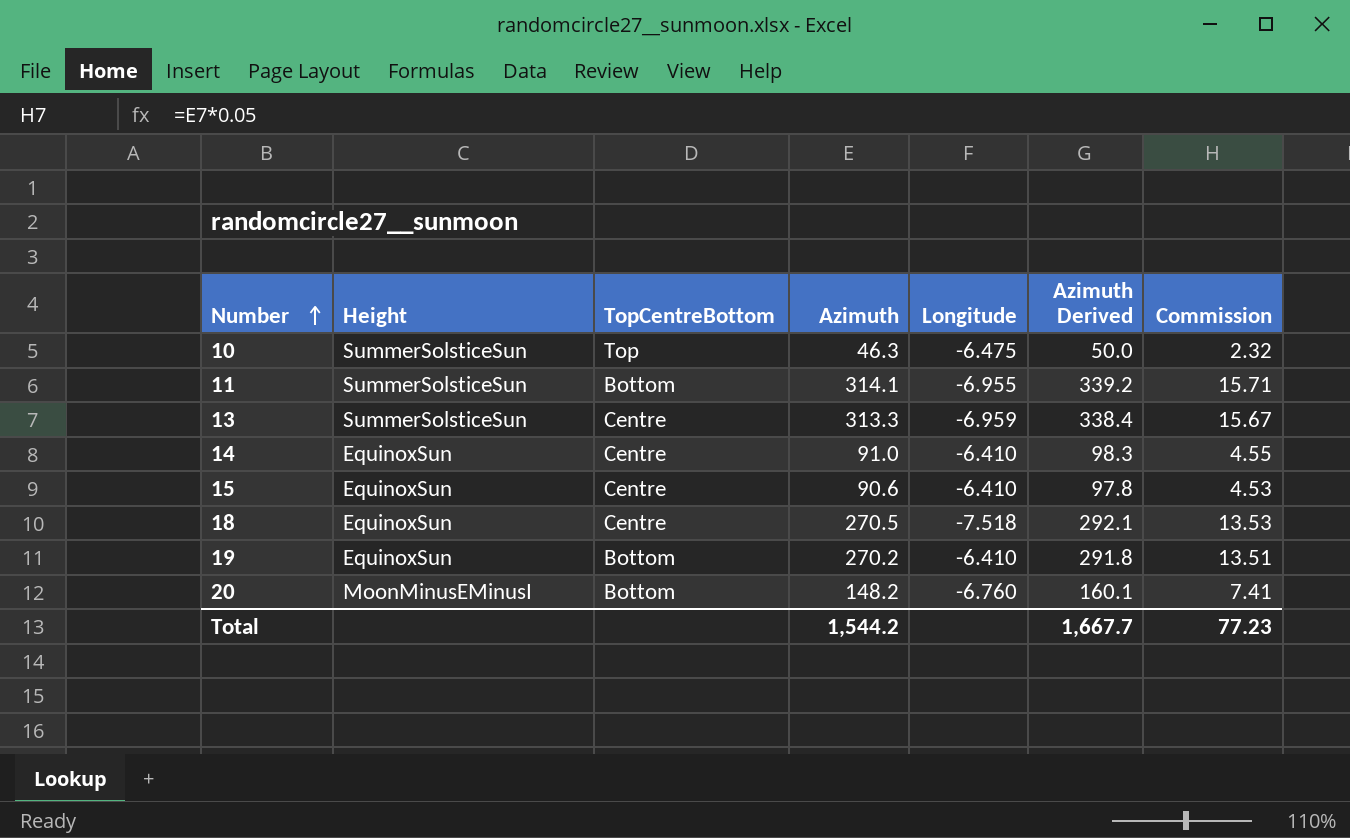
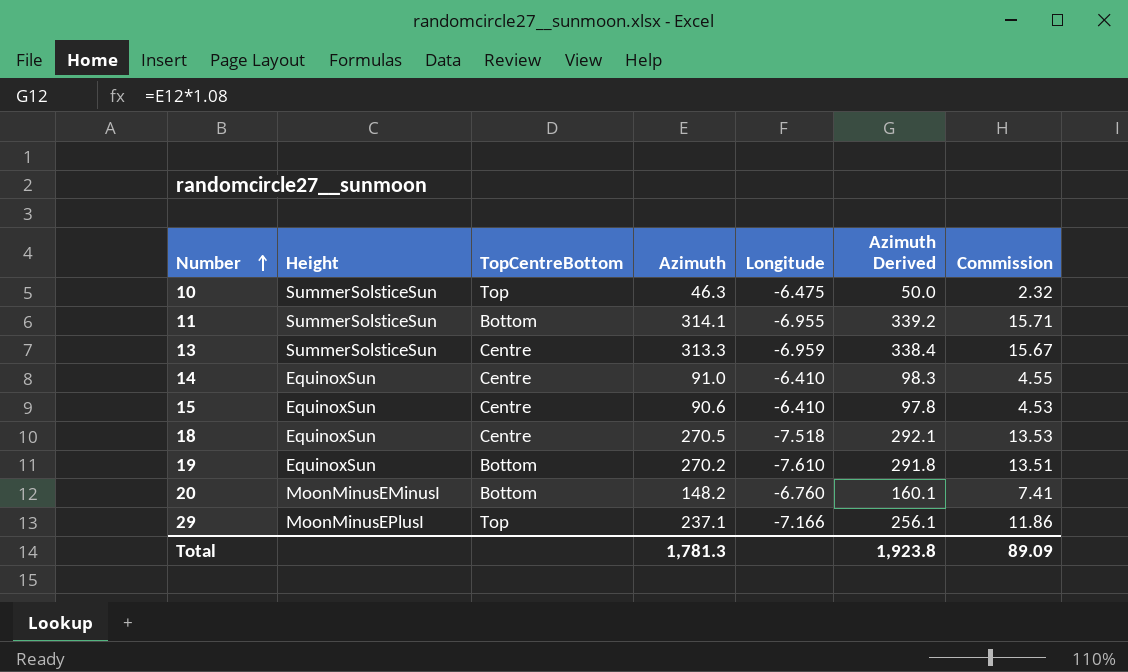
19 | Longitude: -6.410 -> -7.610
row 29: none -> MoonMinusEPlusI | Top | 237.1 | -7.166 | 256.1 | 11.86
Total | Azimuth: 1,544.2 -> 1,781.3
Total | Azimuth Derived: 1,667.7 -> 1,923.8
Total | Commission: 77.23 -> 89.09

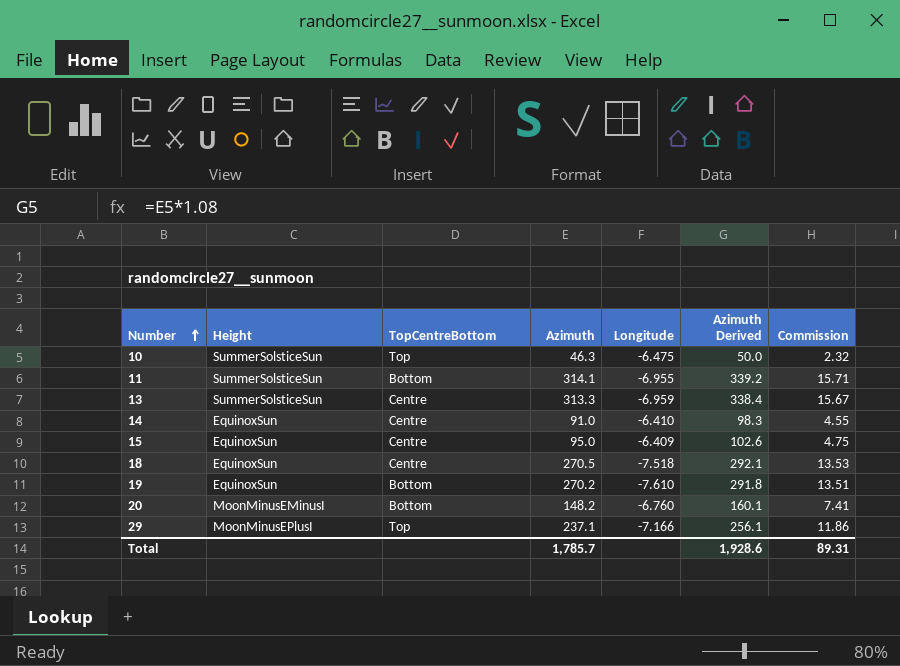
15 | Azimuth: 90.6 -> 95.0
15 | Longitude: -6.410 -> -6.409
15 | Azimuth Derived: 97.8 -> 102.6
15 | Commission: 4.53 -> 4.75
Total | Azimuth: 1,781.3 -> 1,785.7
Total | Azimuth Derived: 1,923.8 -> 1,928.6
Total | Commission: 89.09 -> 89.31

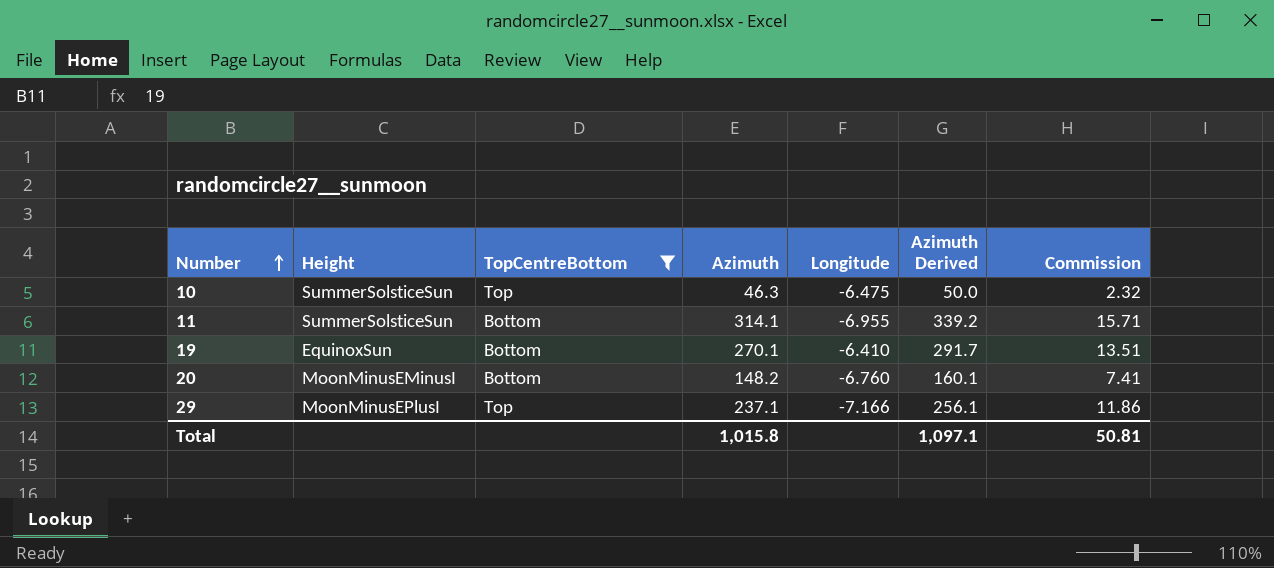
filter: none -> TopCentreBottom != Centre
19 | Azimuth: 270.2 -> 270.1
19 | Longitude: -7.610 -> -6.410
19 | Azimuth Derived: 291.8 -> 291.7
Total | Azimuth: 1,785.7 -> 1,015.8
Total | Azimuth Derived: 1,928.6 -> 1,097.1
Total | Commission: 89.31 -> 50.81

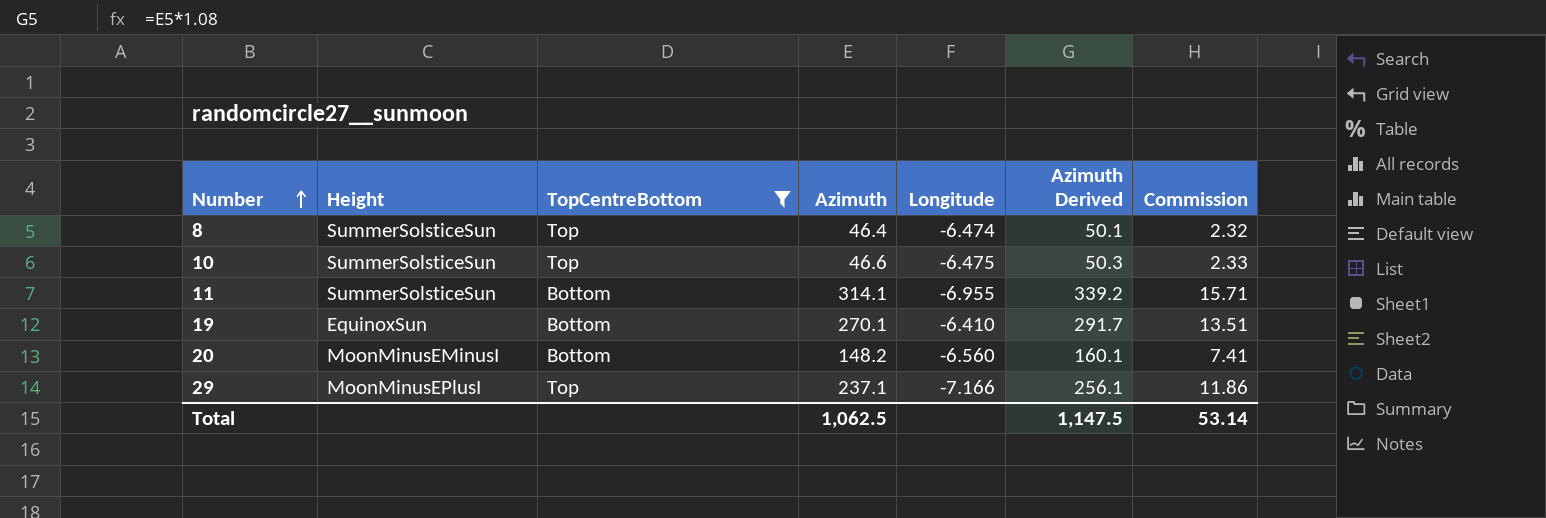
row 8: none -> SummerSolsticeSun | Top | 46.4 | -6.474 | 50.1 | 2.32
10 | Azimuth: 46.3 -> 46.6
10 | Azimuth Derived: 50.0 -> 50.3
10 | Commission: 2.32 -> 2.33
20 | Longitude: -6.760 -> -6.560
Total | Azimuth: 1,015.8 -> 1,062.5
Total | Azimuth Derived: 1,097.1 -> 1,147.5
Total | Commission: 50.81 -> 53.14

